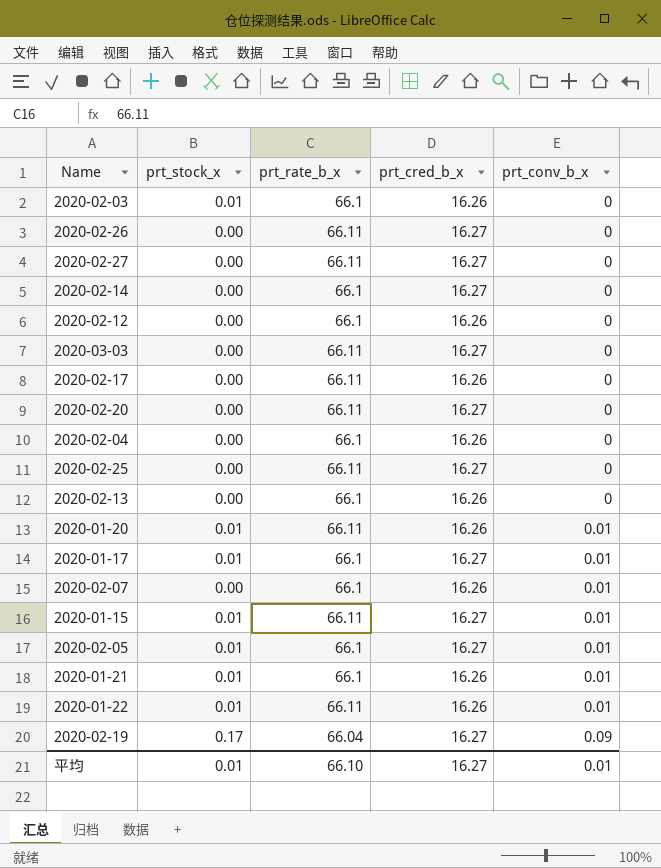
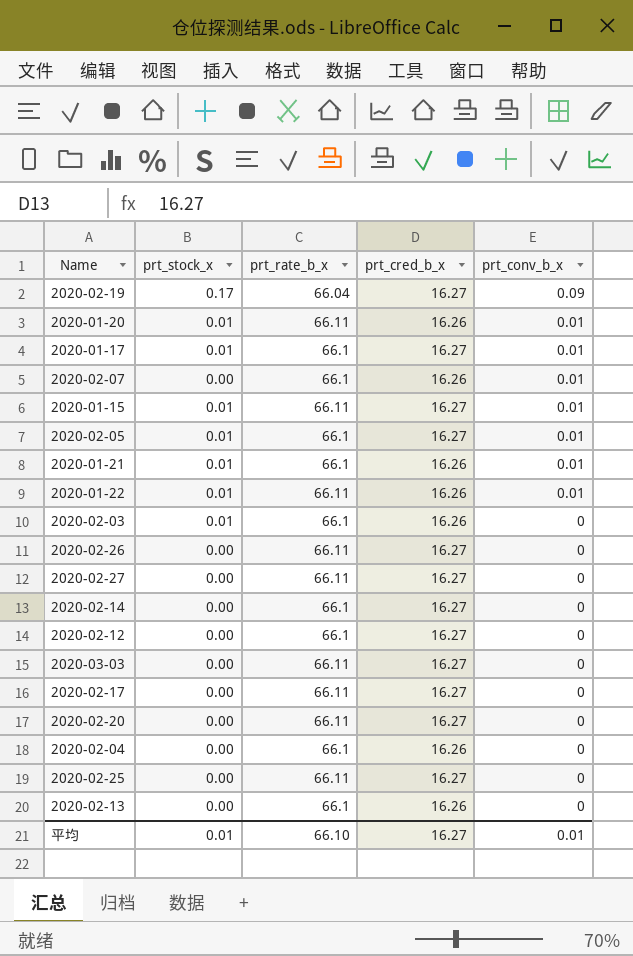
row order: prt_conv_b_x ascending -> prt_conv_b_x descending
2020-02-12 | prt_cred_b_x: 16.26 -> 16.27
2020-02-17 | prt_cred_b_x: 16.26 -> 16.27

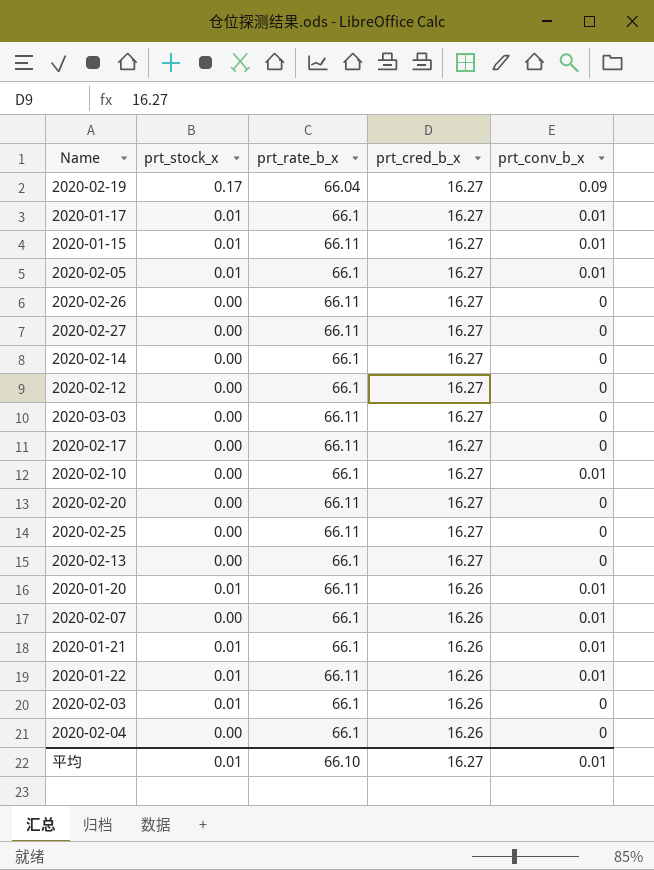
row order: prt_conv_b_x descending -> prt_cred_b_x descending
row 2020-02-10: none -> 0.00 | 66.1 | 16.27 | 0.01
2020-02-13 | prt_cred_b_x: 16.26 -> 16.27

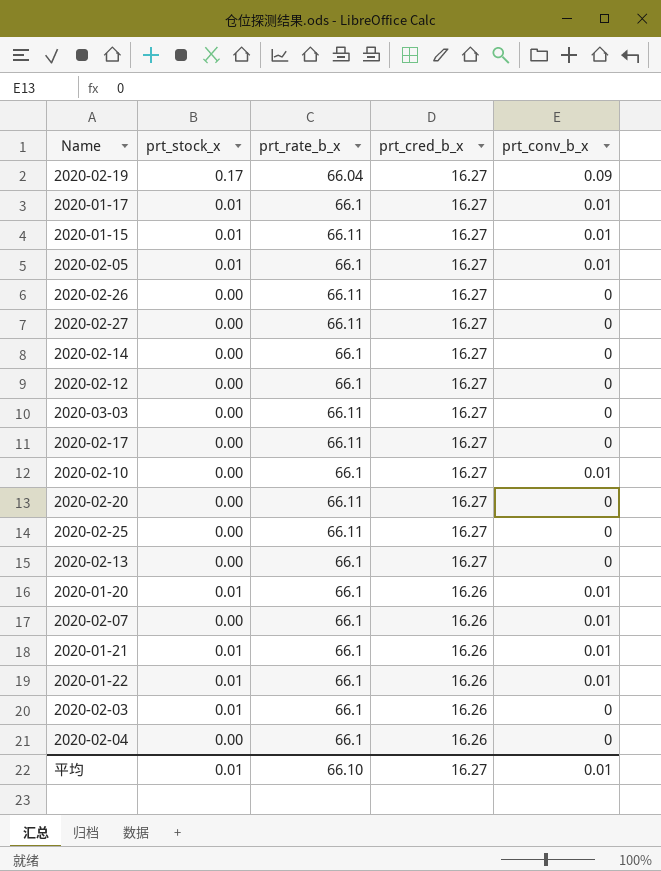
2020-01-20 | prt_rate_b_x: 66.11 -> 66.1
2020-01-22 | prt_rate_b_x: 66.11 -> 66.1

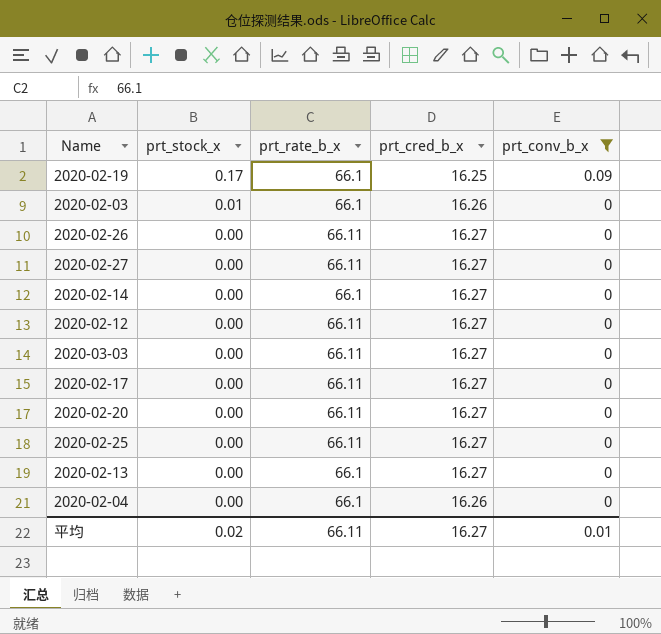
filter: none -> prt_conv_b_x != 0.01
row order: prt_cred_b_x descending -> prt_stock_x descending
2020-02-19 | prt_rate_b_x: 66.04 -> 66.1
2020-02-19 | prt_cred_b_x: 16.27 -> 16.25
2020-02-12 | prt_rate_b_x: 66.1 -> 66.11
平均 | prt_stock_x: 0.01 -> 0.02
平均 | prt_rate_b_x: 66.10 -> 66.11

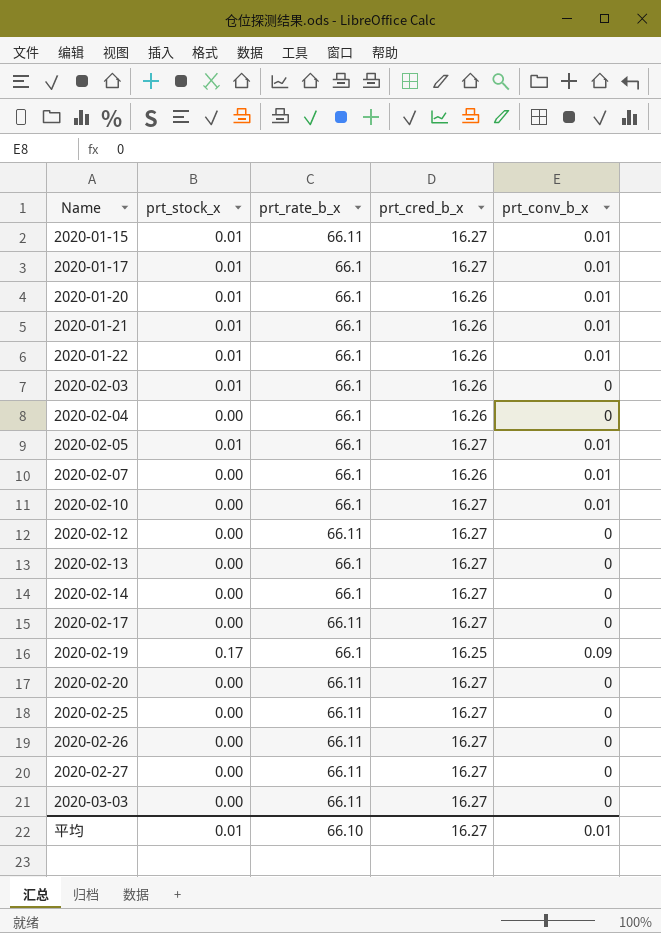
filter: prt_conv_b_x != 0.01 -> none
row order: prt_stock_x descending -> Name ascending
平均 | prt_stock_x: 0.02 -> 0.01
平均 | prt_rate_b_x: 66.11 -> 66.10

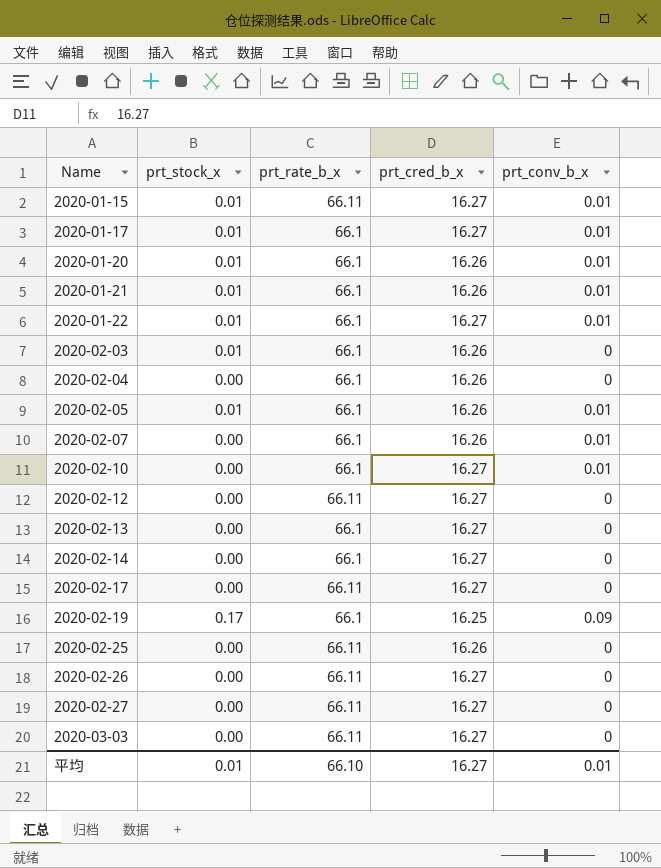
row 2020-02-20: 0.00 | 66.11 | 16.27 | 0 -> none
2020-01-22 | prt_cred_b_x: 16.26 -> 16.27
2020-02-05 | prt_cred_b_x: 16.27 -> 16.26
2020-02-25 | prt_cred_b_x: 16.27 -> 16.26

